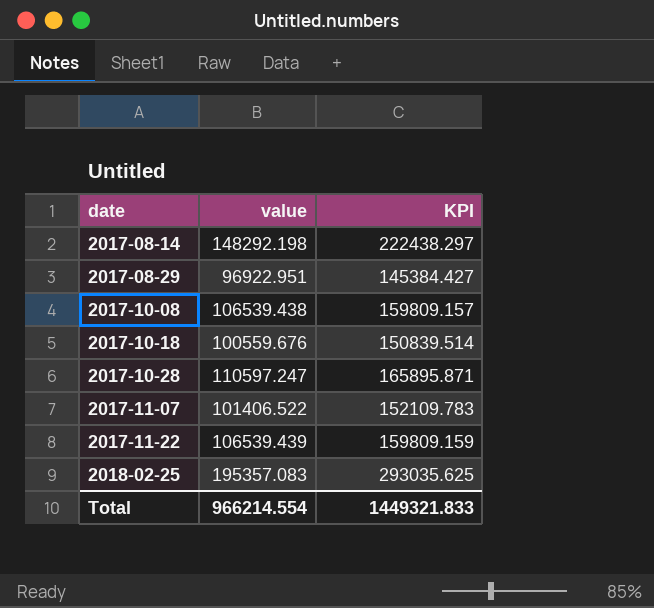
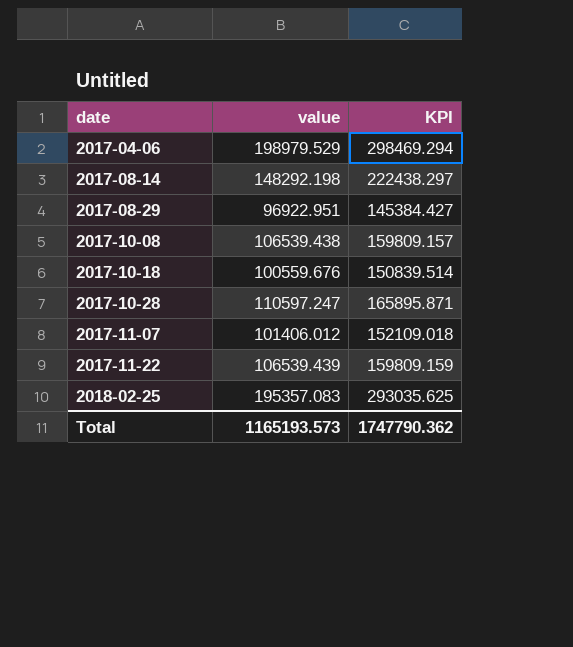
row 2017-04-06: none -> 198979.529 | 298469.294
2017-11-07 | value: 101406.522 -> 101406.012
2017-11-07 | KPI: 152109.783 -> 152109.018
Total | value: 966214.554 -> 1165193.573
Total | KPI: 1449321.833 -> 1747790.362

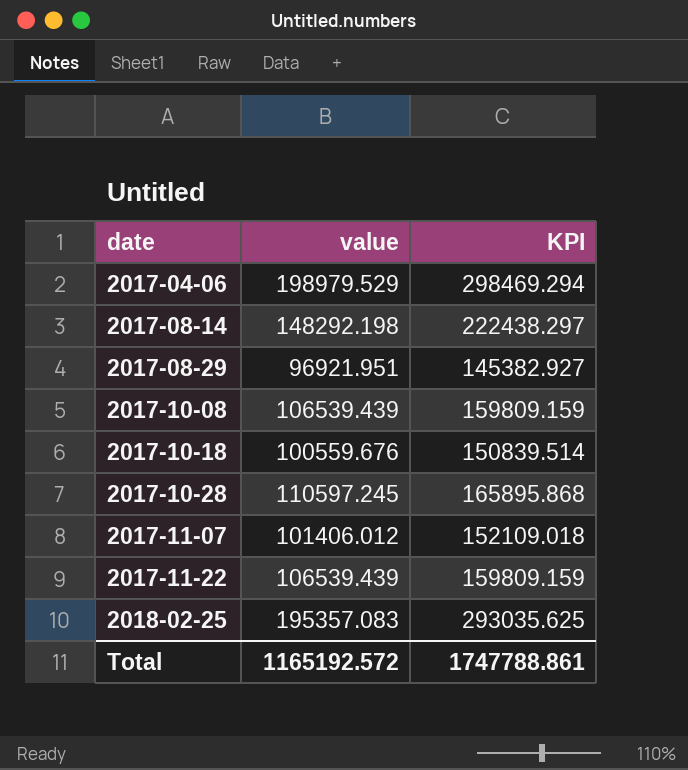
2017-08-29 | value: 96922.951 -> 96921.951
2017-08-29 | KPI: 145384.427 -> 145382.927
2017-10-08 | value: 106539.438 -> 106539.439
2017-10-08 | KPI: 159809.157 -> 159809.159
2017-10-28 | value: 110597.247 -> 110597.245
2017-10-28 | KPI: 165895.871 -> 165895.868
Total | value: 1165193.573 -> 1165192.572
Total | KPI: 1747790.362 -> 1747788.861

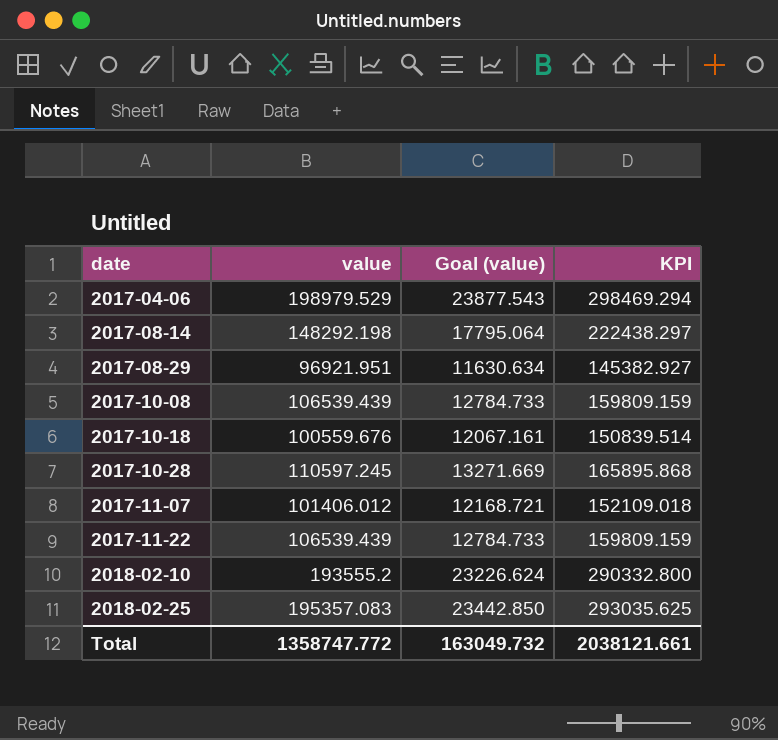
column Goal (value) | formula: none -> [value] * 0.12
row 2018-02-10: none -> 193555.2 | 23226.624 | 290332.800
Total | value: 1165192.572 -> 1358747.772
Total | KPI: 1747788.861 -> 2038121.661

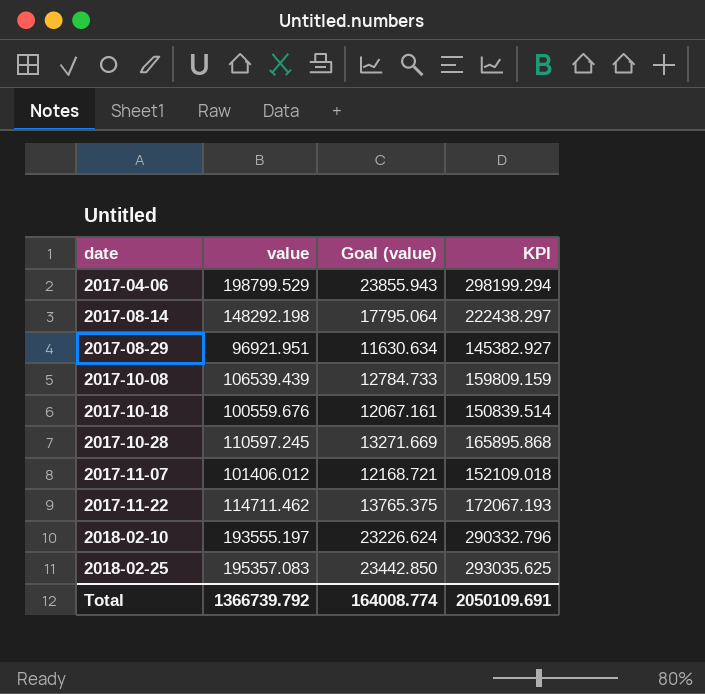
2017-04-06 | value: 198979.529 -> 198799.529
2017-04-06 | Goal (value): 23877.543 -> 23855.943
2017-04-06 | KPI: 298469.294 -> 298199.294
2017-11-22 | value: 106539.439 -> 114711.462
2017-11-22 | Goal (value): 12784.733 -> 13765.375
2017-11-22 | KPI: 159809.159 -> 172067.193
2018-02-10 | value: 193555.2 -> 193555.197
2018-02-10 | KPI: 290332.800 -> 290332.796
Total | value: 1358747.772 -> 1366739.792
Total | Goal (value): 163049.732 -> 164008.774
Total | KPI: 2038121.661 -> 2050109.691

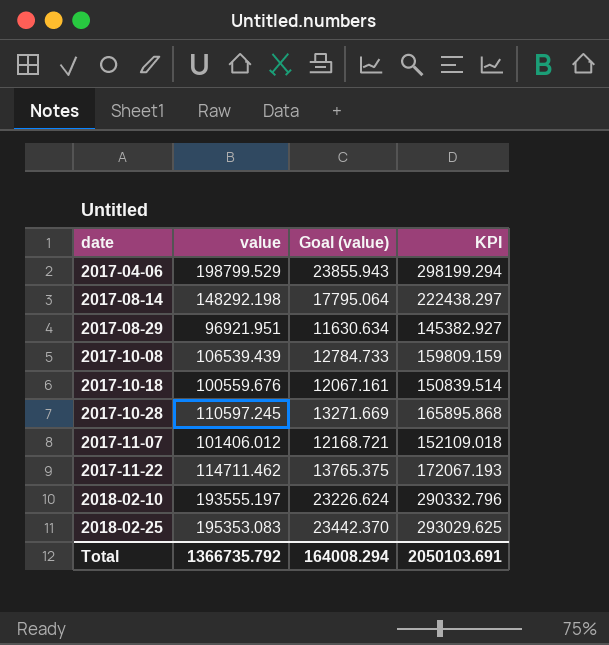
2018-02-25 | value: 195357.083 -> 195353.083
2018-02-25 | Goal (value): 23442.850 -> 23442.370
2018-02-25 | KPI: 293035.625 -> 293029.625
Total | value: 1366739.792 -> 1366735.792
Total | Goal (value): 164008.774 -> 164008.294
Total | KPI: 2050109.691 -> 2050103.691

